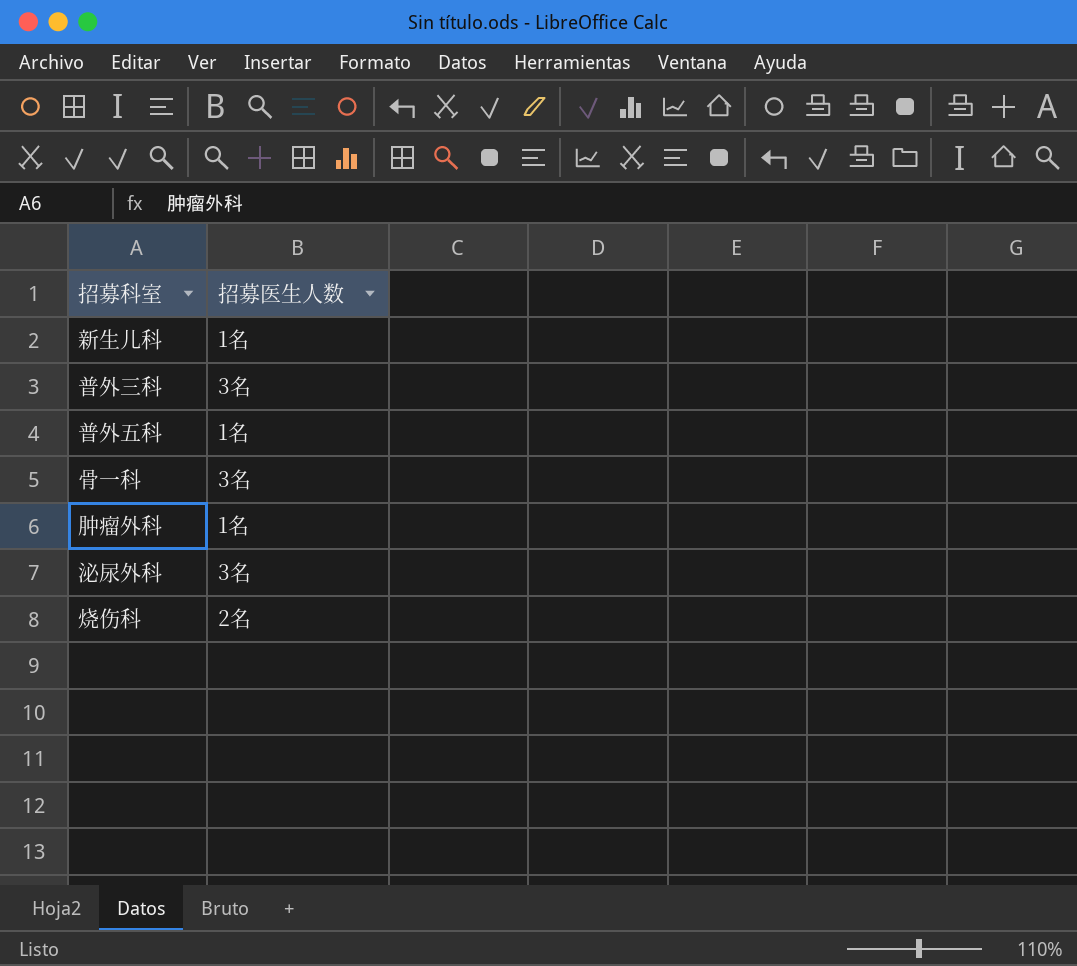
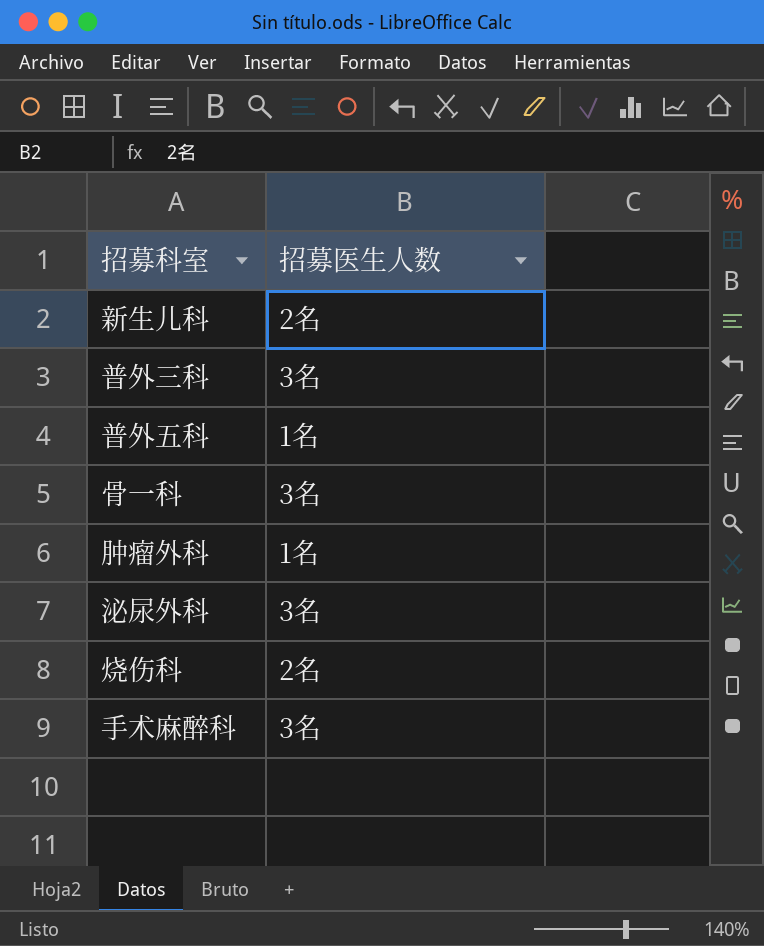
新生儿科 | 招募医生人数: 1名 -> 2名
row 手术麻醉科: none -> 3名

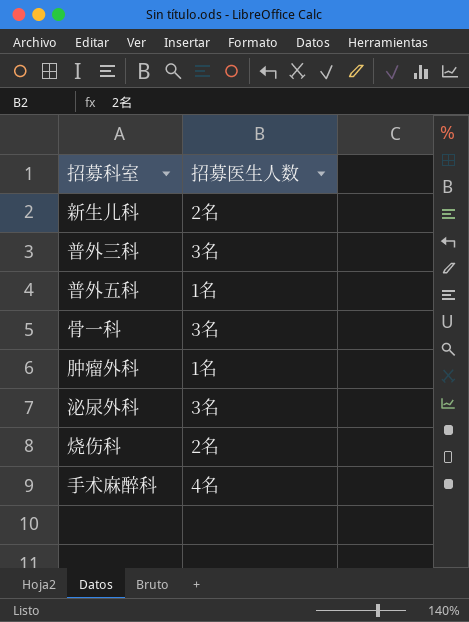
手术麻醉科 | 招募医生人数: 3名 -> 4名

